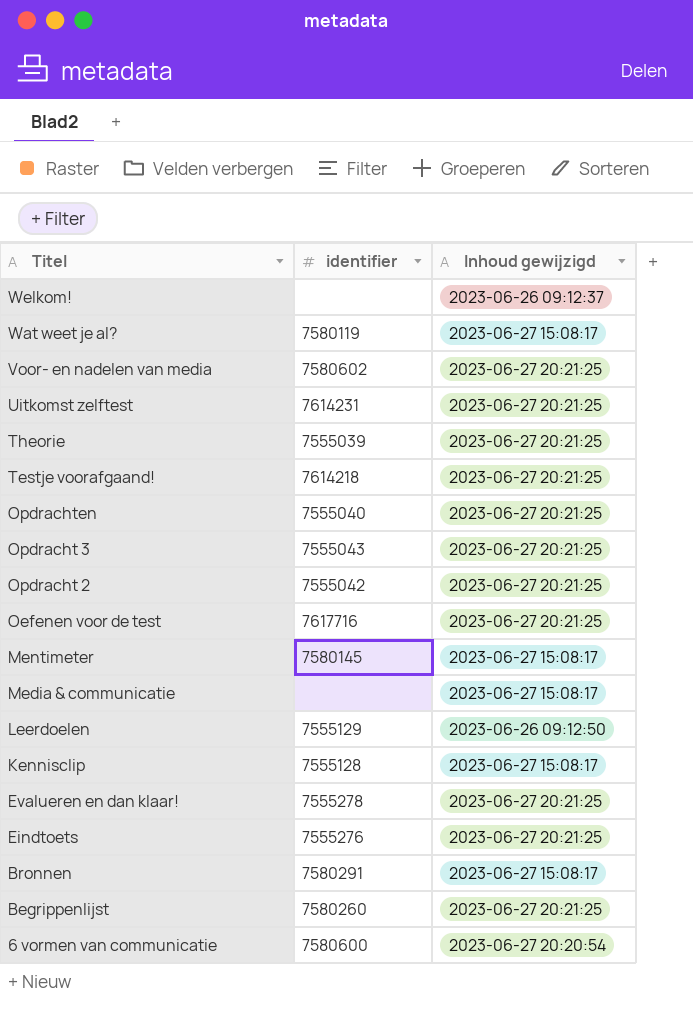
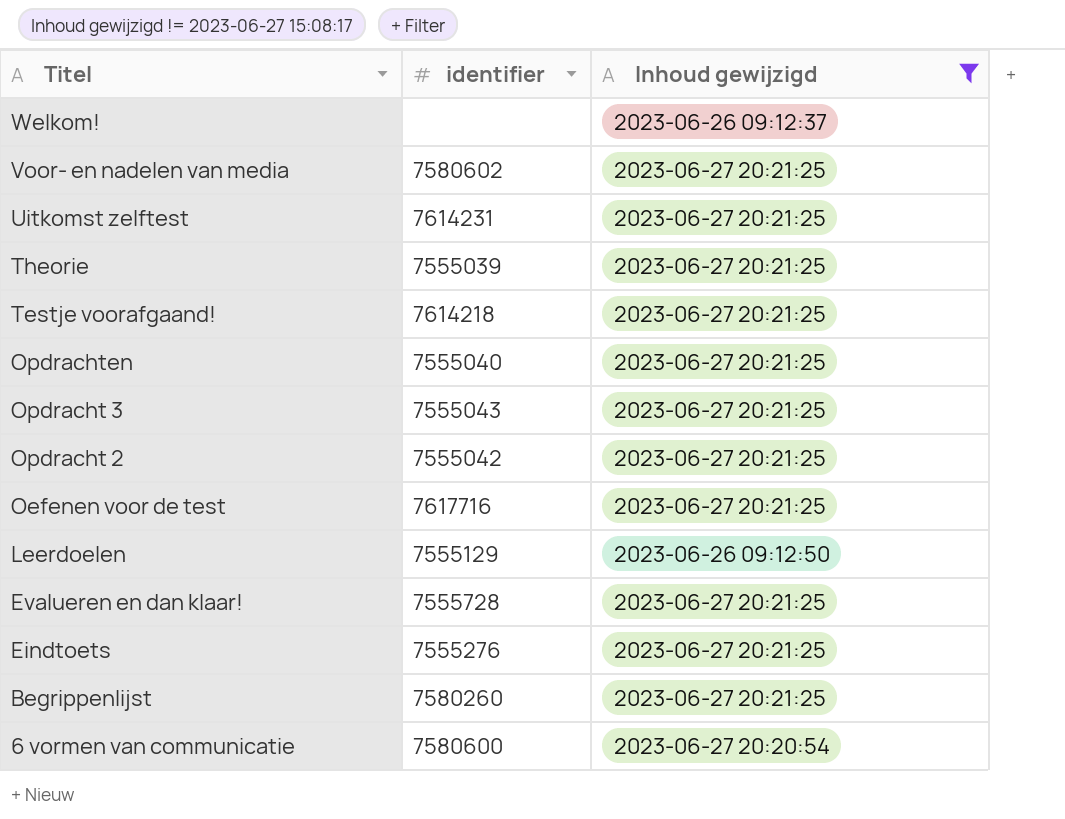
filter: none -> Inhoud gewijzigd != 2023-06-27 15:08:17
Evalueren en dan klaar! | identifier: 7555278 -> 7555728

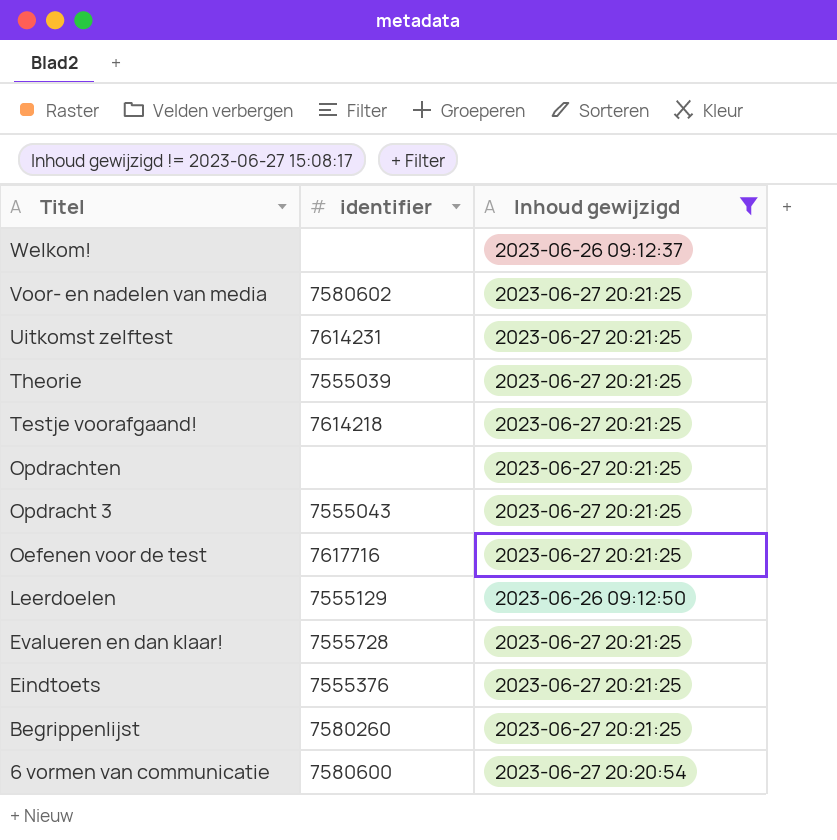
row Opdracht 2: 7555042 | 2023-06-27 20:21:25 -> none
Opdrachten | identifier: 7555040 -> none
Eindtoets | identifier: 7555276 -> 7555376

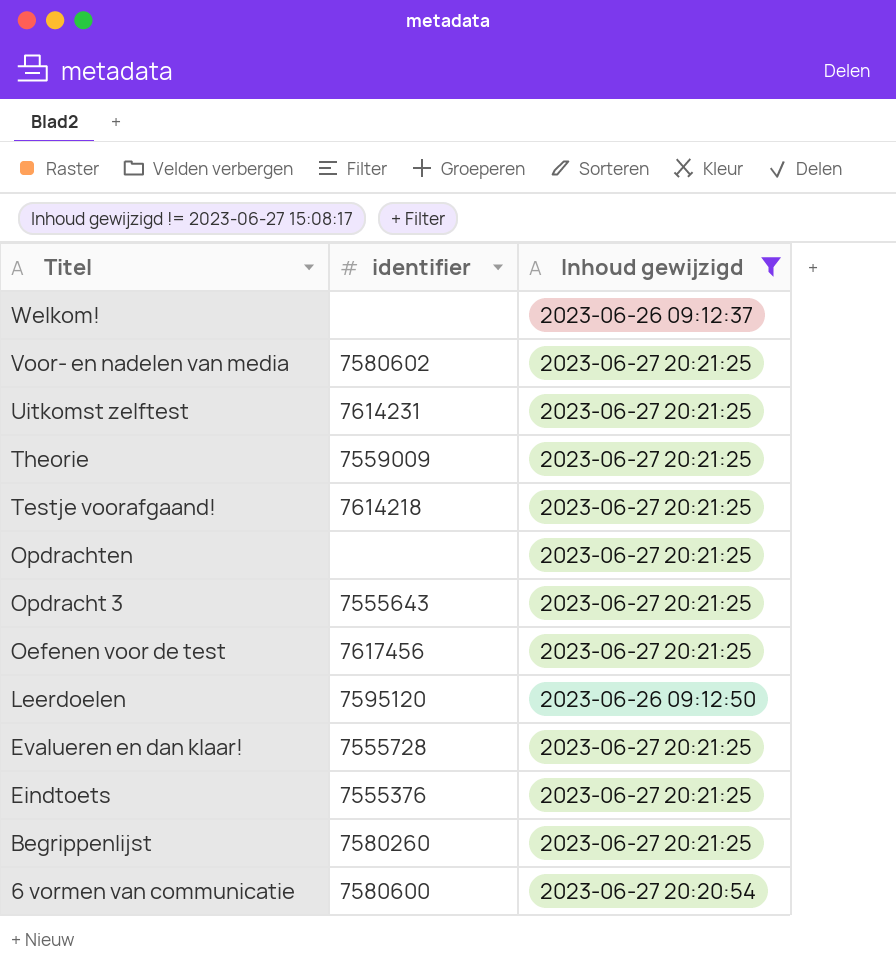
Theorie | identifier: 7555039 -> 7559009
Opdracht 3 | identifier: 7555043 -> 7555643
Oefenen voor de test | identifier: 7617716 -> 7617456
Leerdoelen | identifier: 7555129 -> 7595120

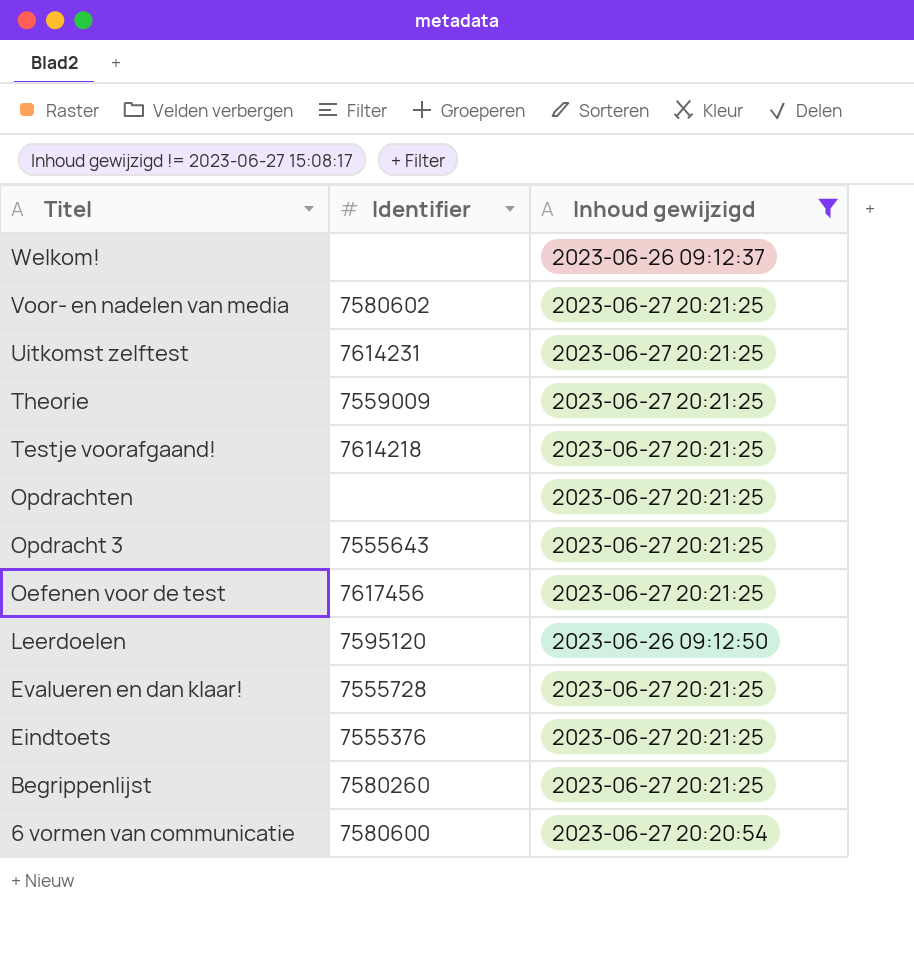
column name: identifier -> Identifier

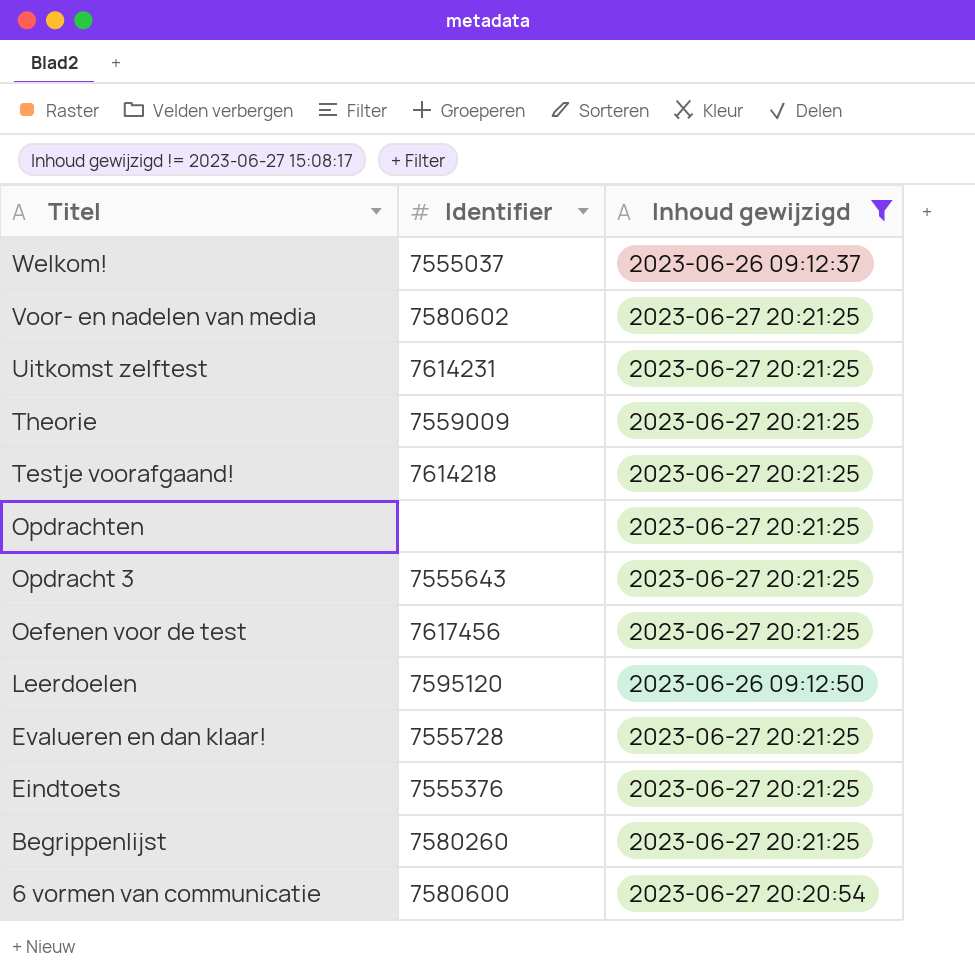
Welkom! | Identifier: none -> 7555037

